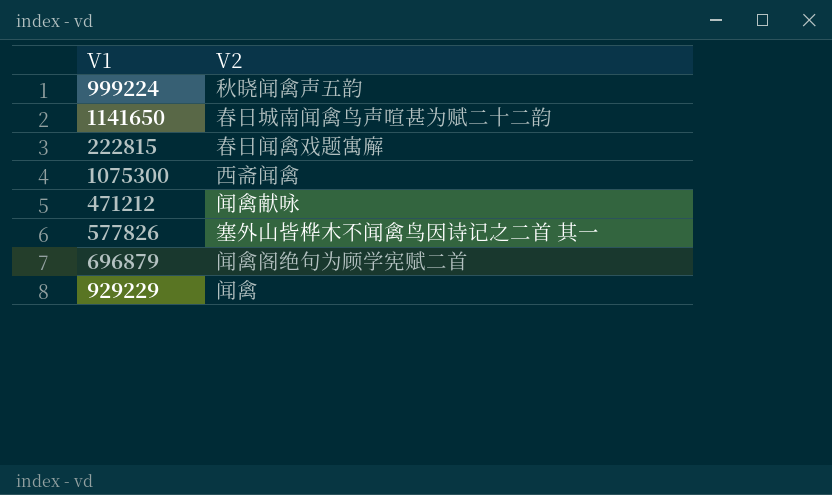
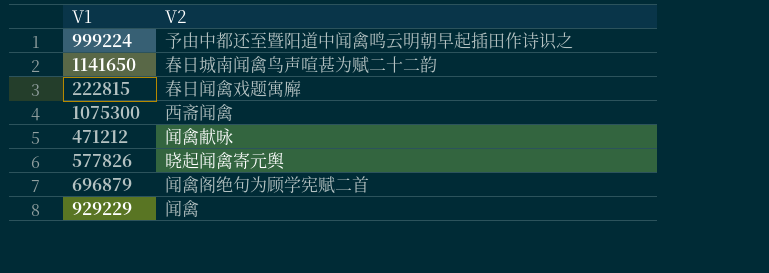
999224 | V2: 秋晓闻禽声五韵 -> 予由中都还至暨阳道中闻禽鸣云明朝早起插田作诗识之
577826 | V2: 塞外山皆桦木不闻禽鸟因诗记之二首 其一 -> 晓起闻禽寄元舆

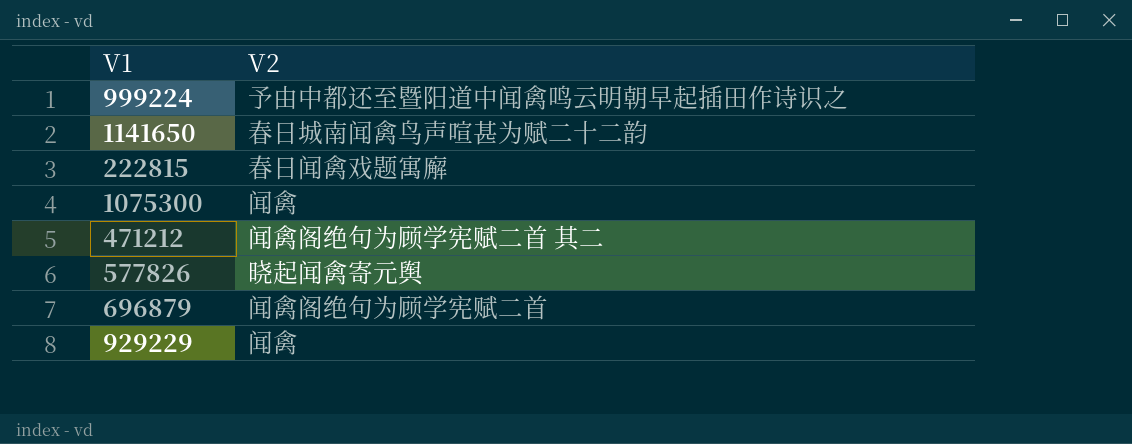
1075300 | V2: 西斋闻禽 -> 闻禽
471212 | V2: 闻禽献咏 -> 闻禽阁绝句为顾学宪赋二首 其二

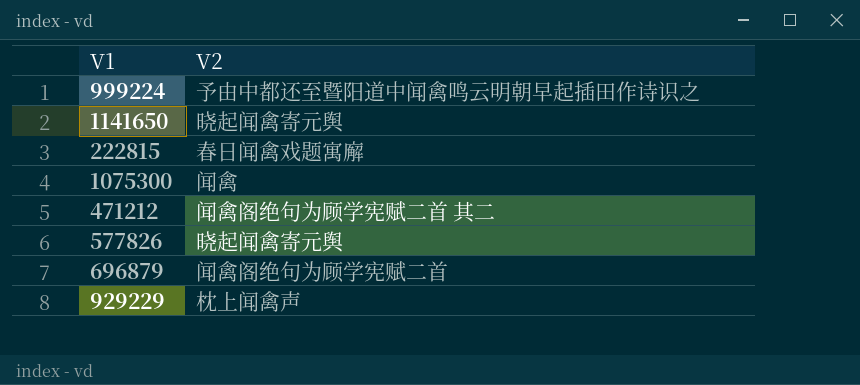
1141650 | V2: 春日城南闻禽鸟声喧甚为赋二十二韵 -> 晓起闻禽寄元舆
929229 | V2: 闻禽 -> 枕上闻禽声

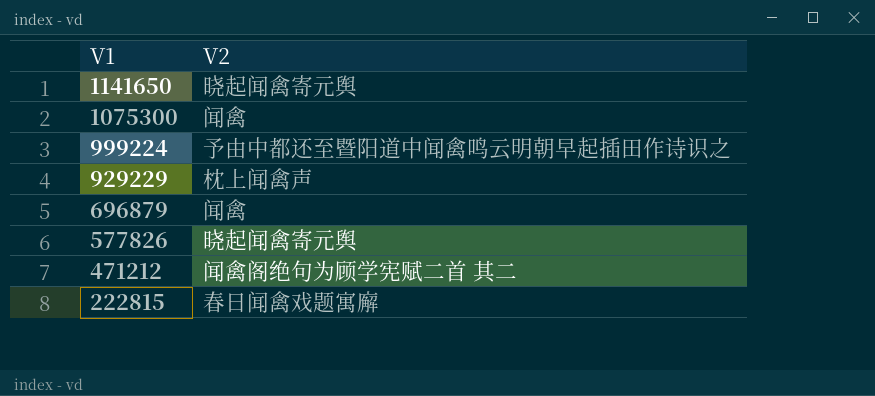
row order: none -> V1 descending
696879 | V2: 闻禽阁绝句为顾学宪赋二首 -> 闻禽

